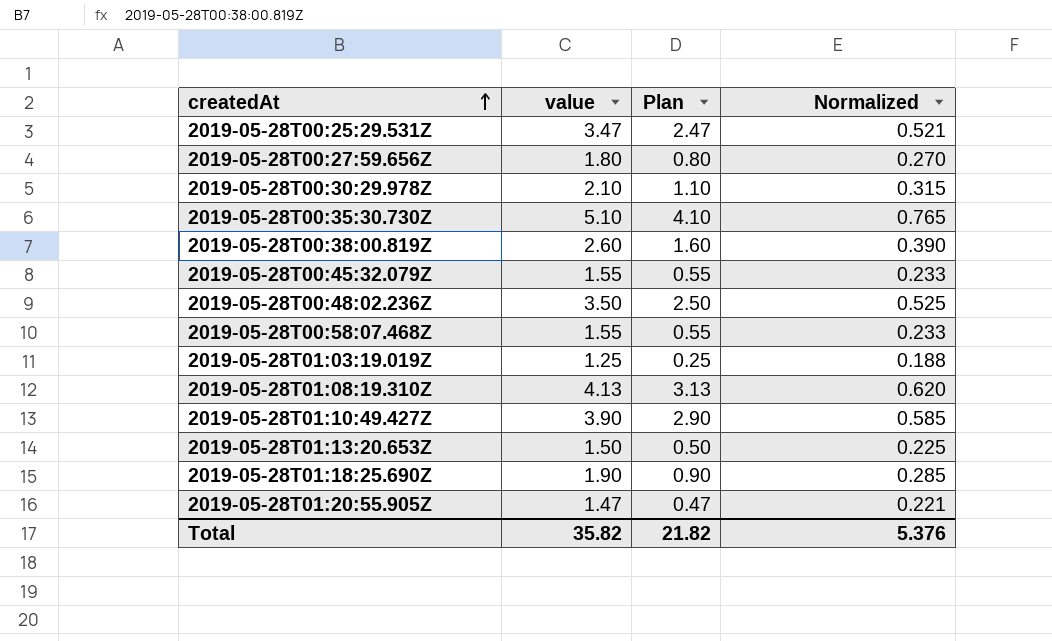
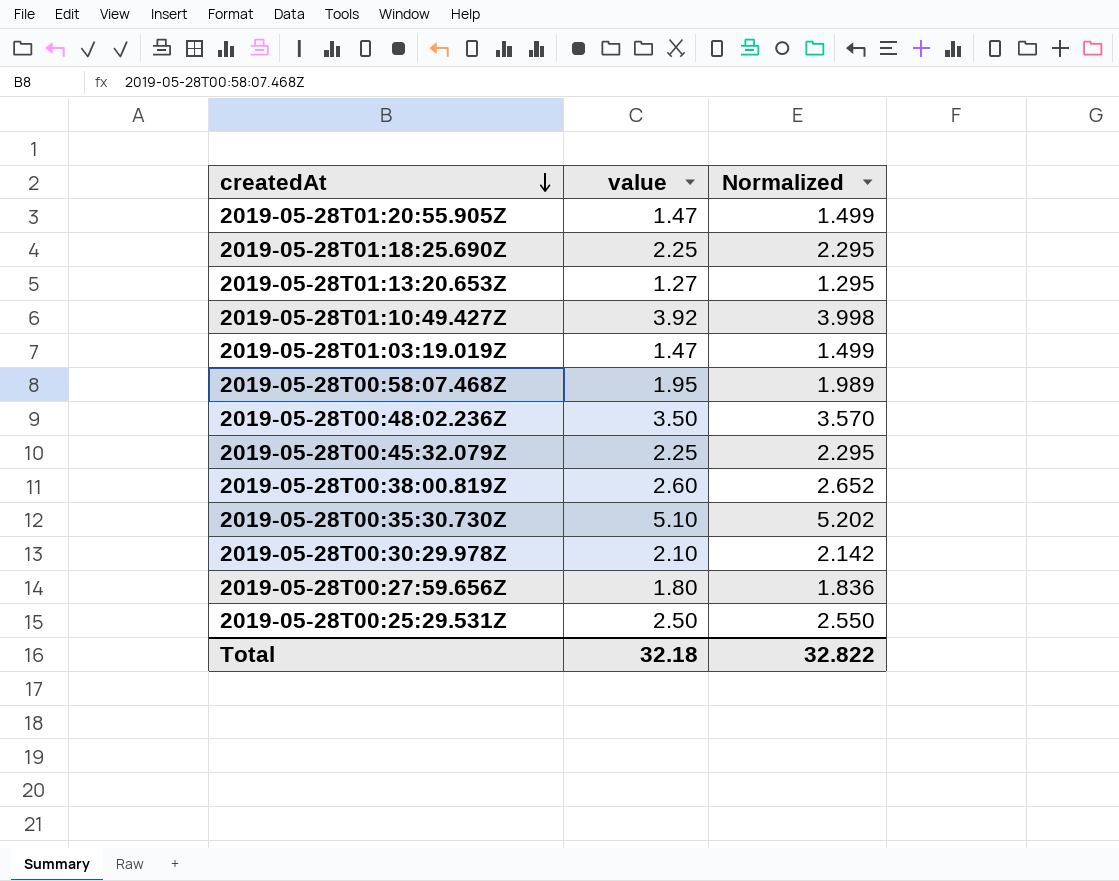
row order: createdAt ascending -> createdAt descending
column Plan | formula: [value] - 1 -> none
column Normalized | formula: [value] * 0.15 -> [value] * 1.02
row 2019-05-28T01:08:19.310Z: 4.13 | 3.13 | 0.620 -> none
2019-05-28T01:18:25.690Z | value: 1.90 -> 2.25
2019-05-28T01:13:20.653Z | value: 1.50 -> 1.27
2019-05-28T01:10:49.427Z | value: 3.90 -> 3.92
2019-05-28T01:03:19.019Z | value: 1.25 -> 1.47
2019-05-28T00:58:07.468Z | value: 1.55 -> 1.95
2019-05-28T00:45:32.079Z | value: 1.55 -> 2.25
2019-05-28T00:25:29.531Z | value: 3.47 -> 2.50
Total | value: 35.82 -> 32.18
Total | Normalized: 5.376 -> 32.822

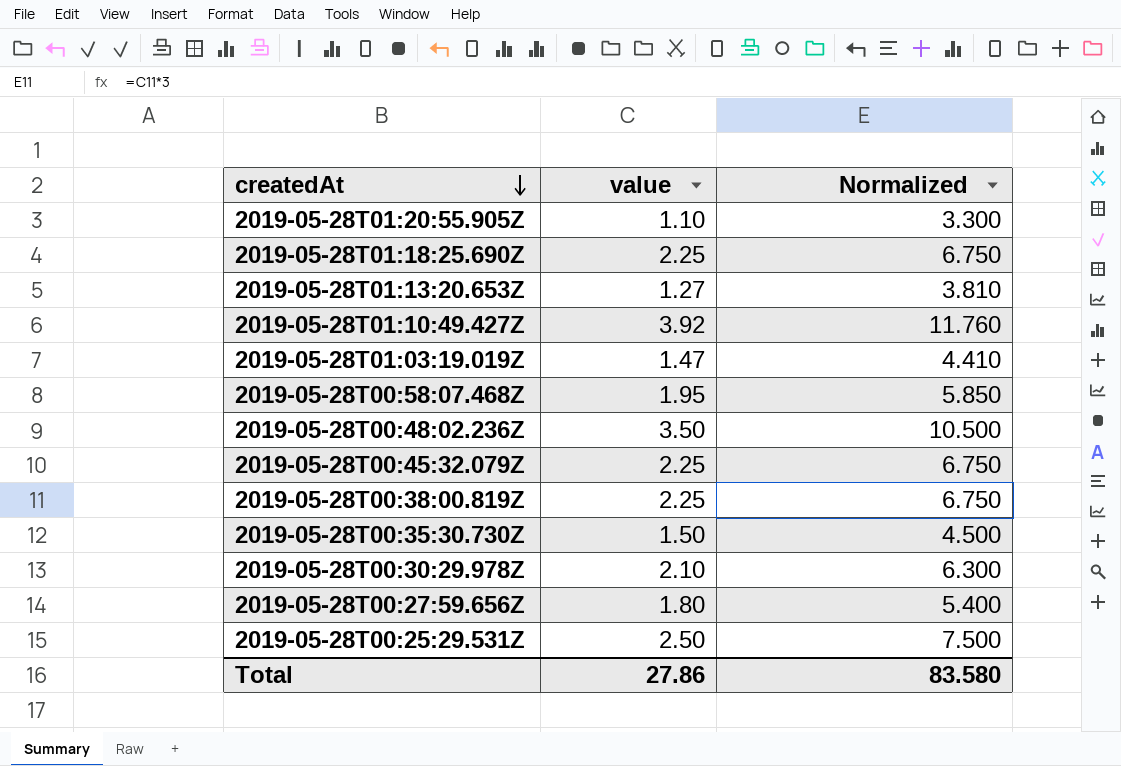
column Normalized | formula: [value] * 1.02 -> [value] * 3
2019-05-28T01:20:55.905Z | value: 1.47 -> 1.10
2019-05-28T00:38:00.819Z | value: 2.60 -> 2.25
2019-05-28T00:35:30.730Z | value: 5.10 -> 1.50
Total | value: 32.18 -> 27.86
Total | Normalized: 32.822 -> 83.580

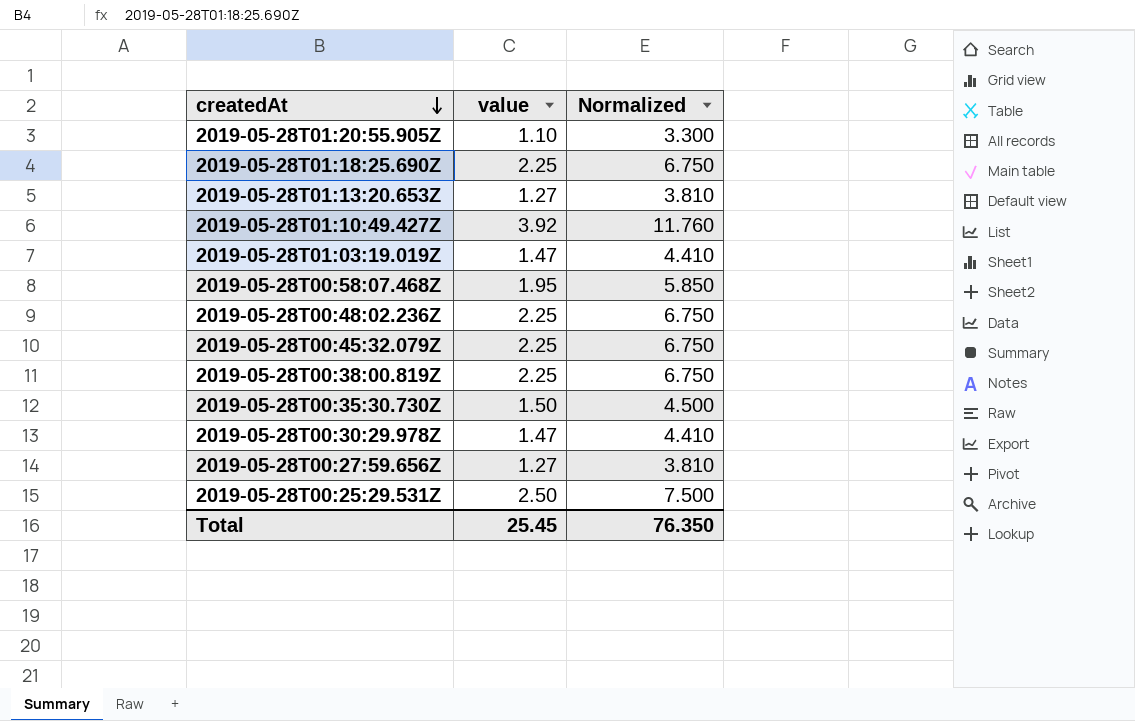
2019-05-28T00:48:02.236Z | value: 3.50 -> 2.25
2019-05-28T00:48:02.236Z | Normalized: 10.500 -> 6.750
2019-05-28T00:30:29.978Z | value: 2.10 -> 1.47
2019-05-28T00:30:29.978Z | Normalized: 6.300 -> 4.410
2019-05-28T00:27:59.656Z | value: 1.80 -> 1.27
2019-05-28T00:27:59.656Z | Normalized: 5.400 -> 3.810
Total | value: 27.86 -> 25.45
Total | Normalized: 83.580 -> 76.350

